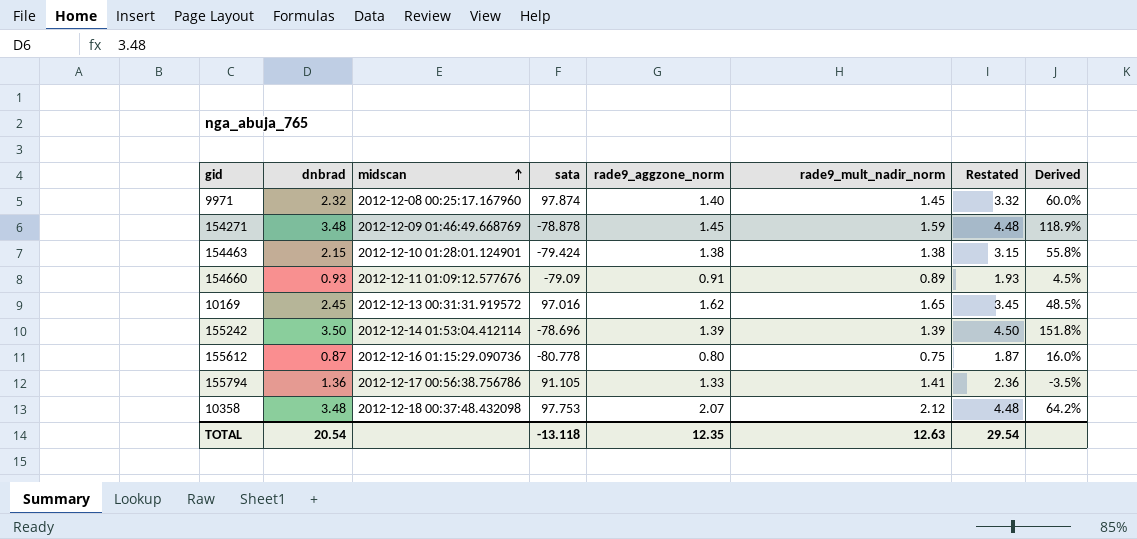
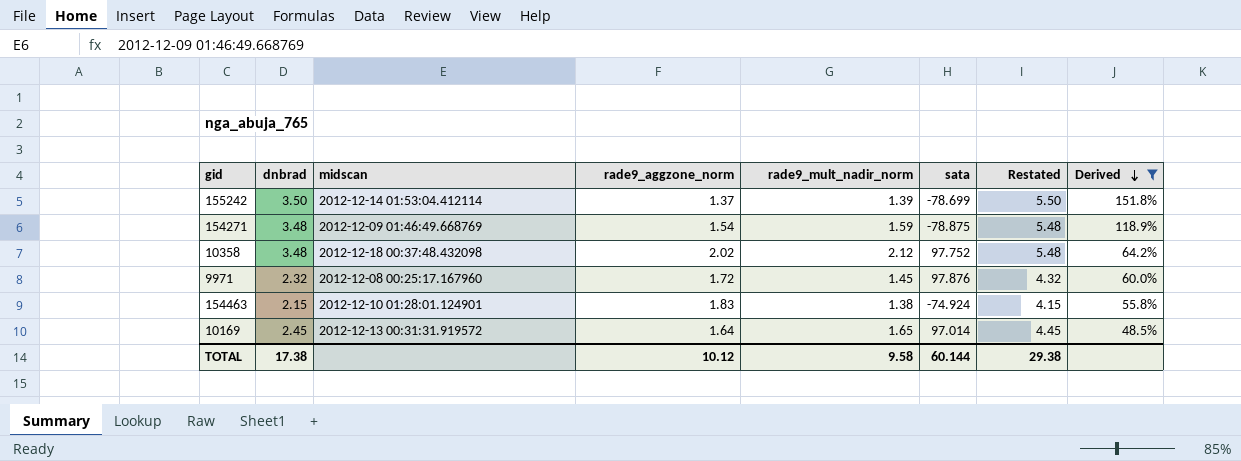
filter: none -> Derived >= 48.5%
row order: midscan ascending -> Derived descending
column sata | position: 4 -> 6
column Restated | formula: [dnbrad] + 1 -> [dnbrad] + 2
155242 | rade9_aggzone_norm: 1.39 -> 1.37
155242 | sata: -78.696 -> -78.699
154271 | rade9_aggzone_norm: 1.45 -> 1.54
154271 | sata: -78.878 -> -78.875
10358 | rade9_aggzone_norm: 2.07 -> 2.02
10358 | sata: 97.753 -> 97.752
9971 | rade9_aggzone_norm: 1.40 -> 1.72
9971 | sata: 97.874 -> 97.876
154463 | rade9_aggzone_norm: 1.38 -> 1.83
154463 | sata: -79.424 -> -74.924
10169 | rade9_aggzone_norm: 1.62 -> 1.64
10169 | sata: 97.016 -> 97.014
TOTAL | dnbrad: 20.54 -> 17.38
TOTAL | rade9_aggzone_norm: 12.35 -> 10.12
TOTAL | rade9_mult_nadir_norm: 12.63 -> 9.58
TOTAL | sata: -13.118 -> 60.144
TOTAL | Restated: 29.54 -> 29.38

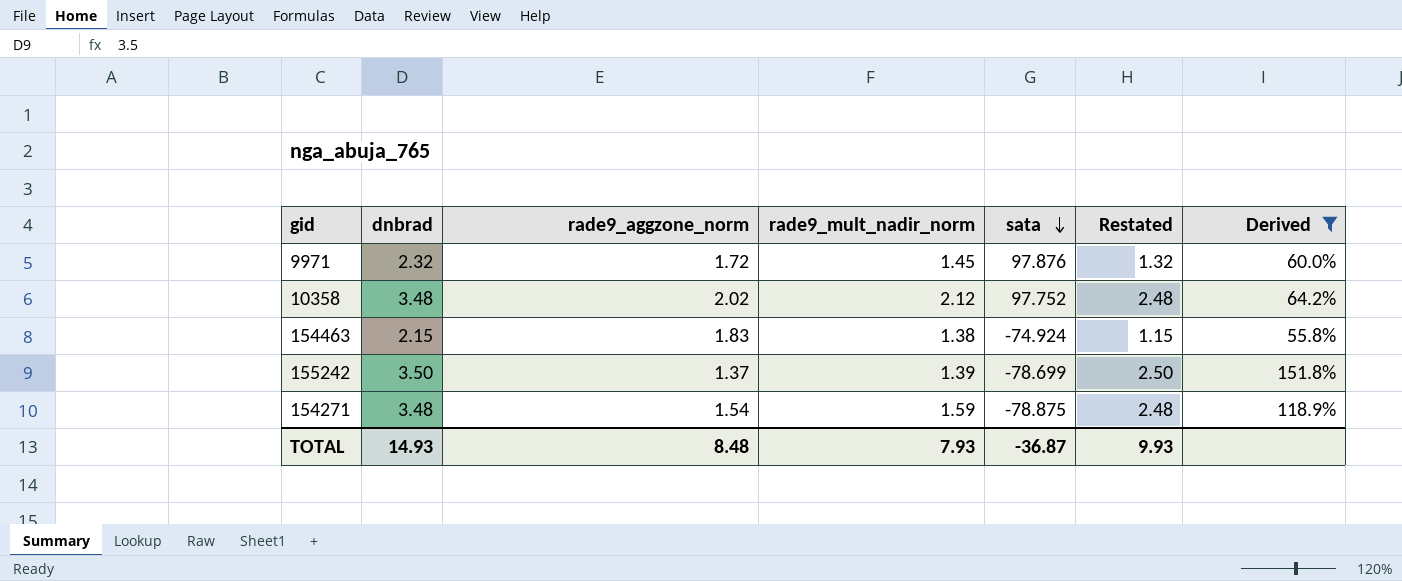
row order: Derived descending -> sata descending
column midscan | position: 3 -> none
column Restated | formula: [dnbrad] + 2 -> [dnbrad] - 1
row 10169: 2.45 | 2012-12-13 00:31:31.919572 | 1.64 | 1.65 | 97.014 | 4.45 | 48.5% -> none
TOTAL | dnbrad: 17.38 -> 14.93
TOTAL | rade9_aggzone_norm: 10.12 -> 8.48
TOTAL | rade9_mult_nadir_norm: 9.58 -> 7.93
TOTAL | sata: 60.144 -> -36.87
TOTAL | Restated: 29.38 -> 9.93

